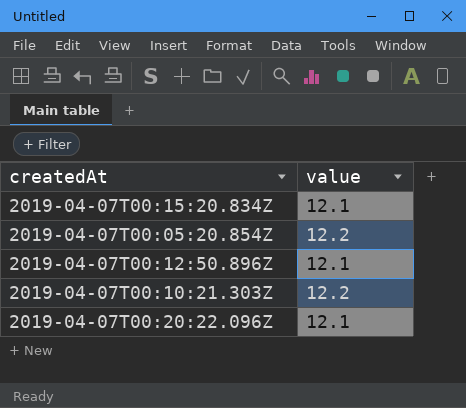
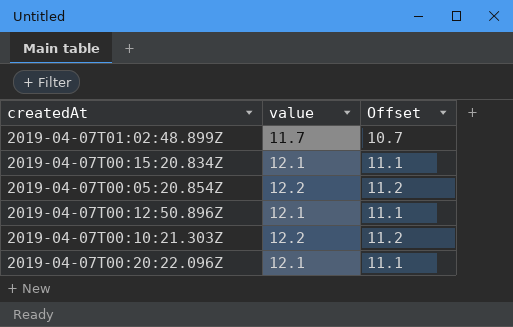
column Offset | formula: none -> [value] - 1
row 2019-04-07T01:02:48.899Z: none -> 11.7 | 10.7

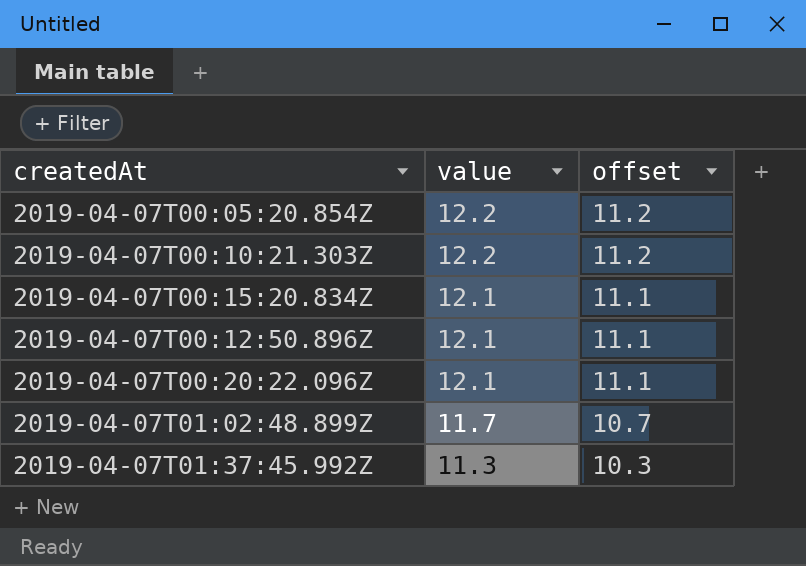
row order: none -> value descending
column name: Offset -> offset
row 2019-04-07T01:37:45.992Z: none -> 11.3 | 10.3

